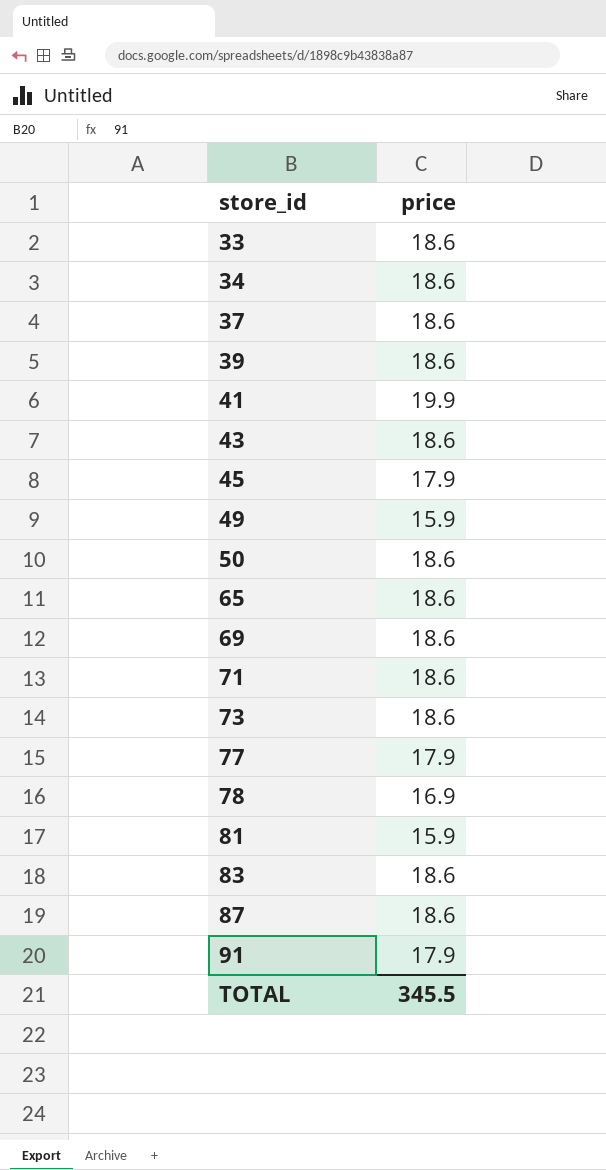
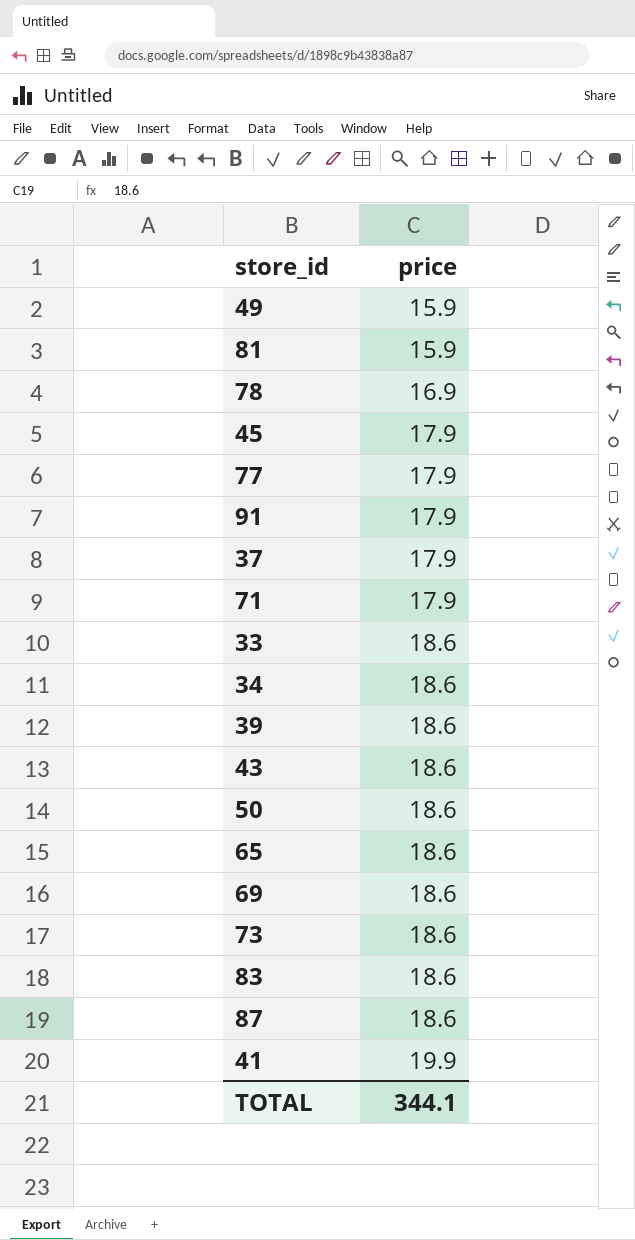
row order: store_id ascending -> price ascending
37 | price: 18.6 -> 17.9
71 | price: 18.6 -> 17.9
TOTAL | price: 345.5 -> 344.1

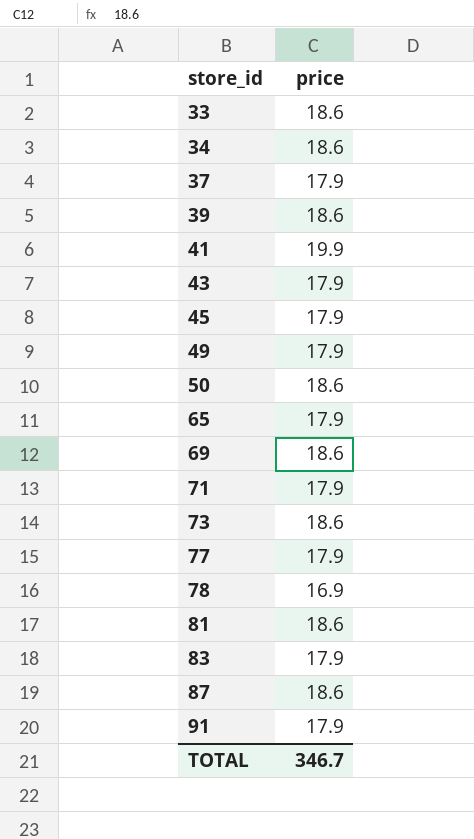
row order: price ascending -> store_id ascending
43 | price: 18.6 -> 17.9
49 | price: 15.9 -> 17.9
65 | price: 18.6 -> 17.9
81 | price: 15.9 -> 18.6
83 | price: 18.6 -> 17.9
TOTAL | price: 344.1 -> 346.7

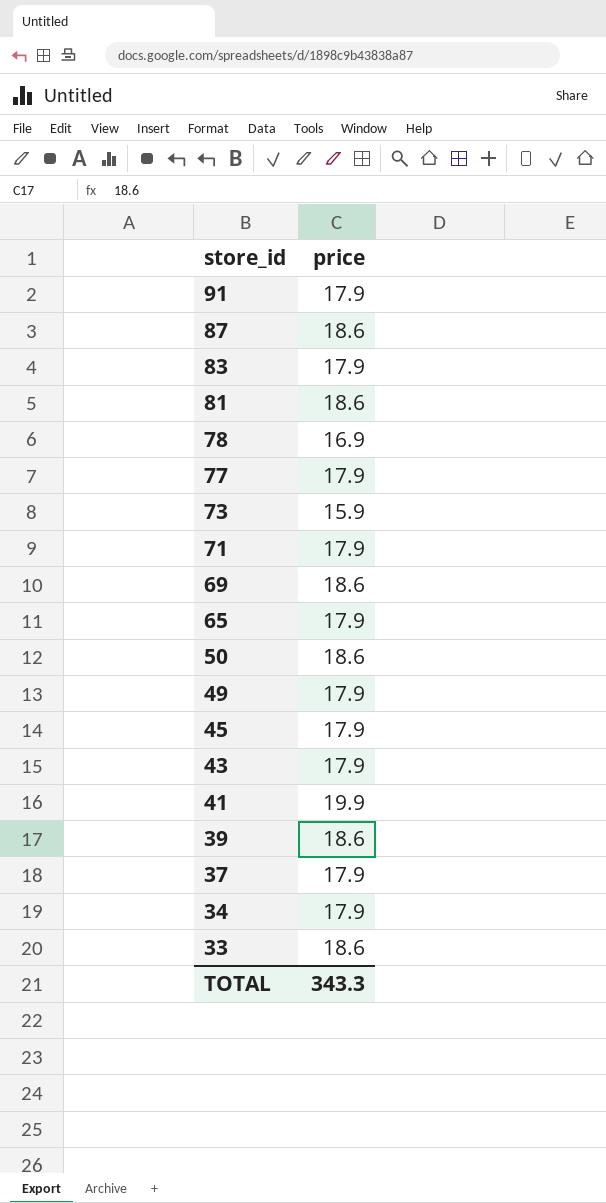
row order: store_id ascending -> store_id descending
73 | price: 18.6 -> 15.9
34 | price: 18.6 -> 17.9
TOTAL | price: 346.7 -> 343.3

